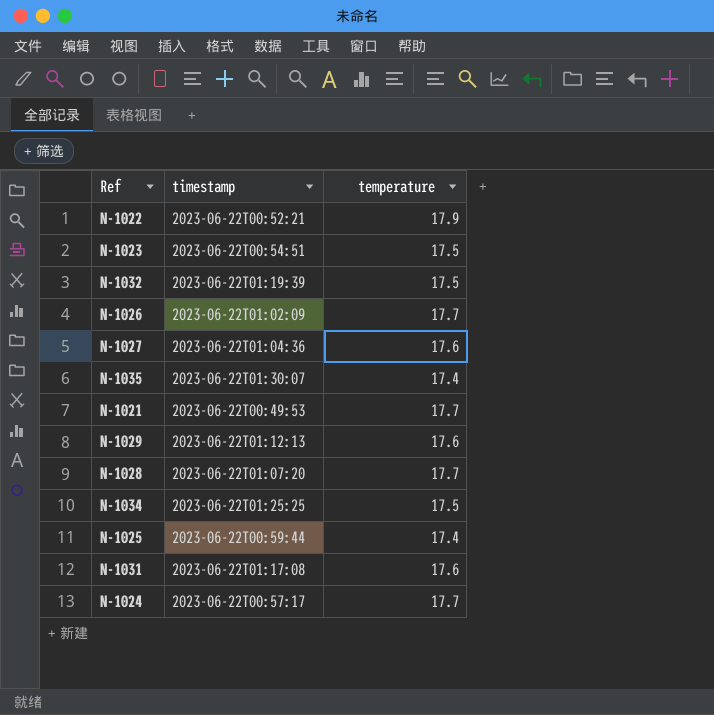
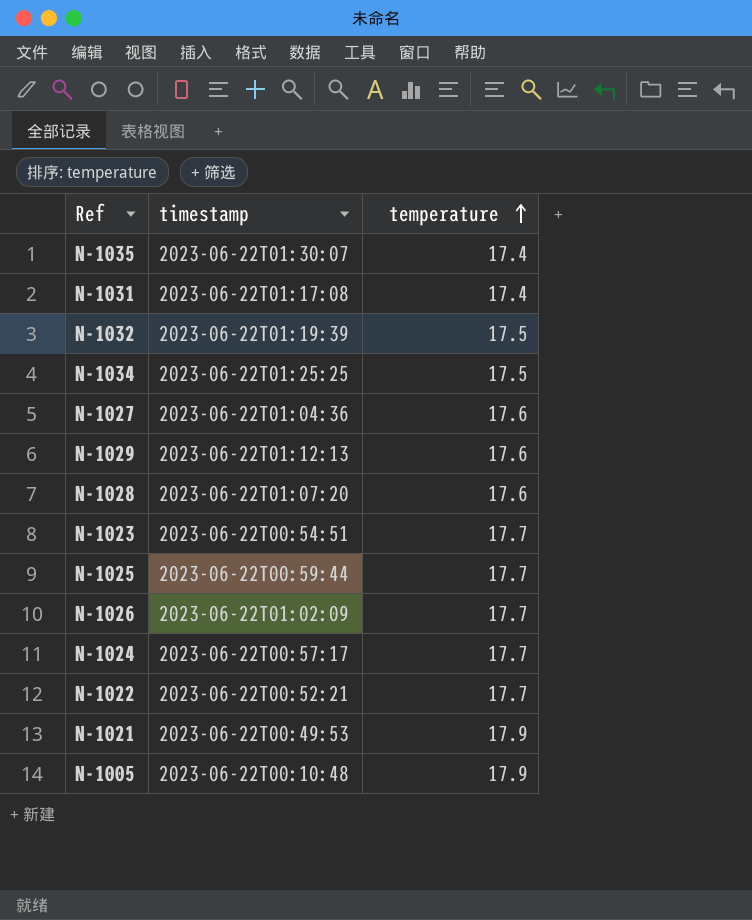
row order: none -> temperature ascending
N-1031 | temperature: 17.6 -> 17.4
N-1028 | temperature: 17.7 -> 17.6
N-1023 | temperature: 17.5 -> 17.7
N-1025 | temperature: 17.4 -> 17.7
N-1022 | temperature: 17.9 -> 17.7
N-1021 | temperature: 17.7 -> 17.9
row N-1005: none -> 2023-06-22T00:10:48 | 17.9

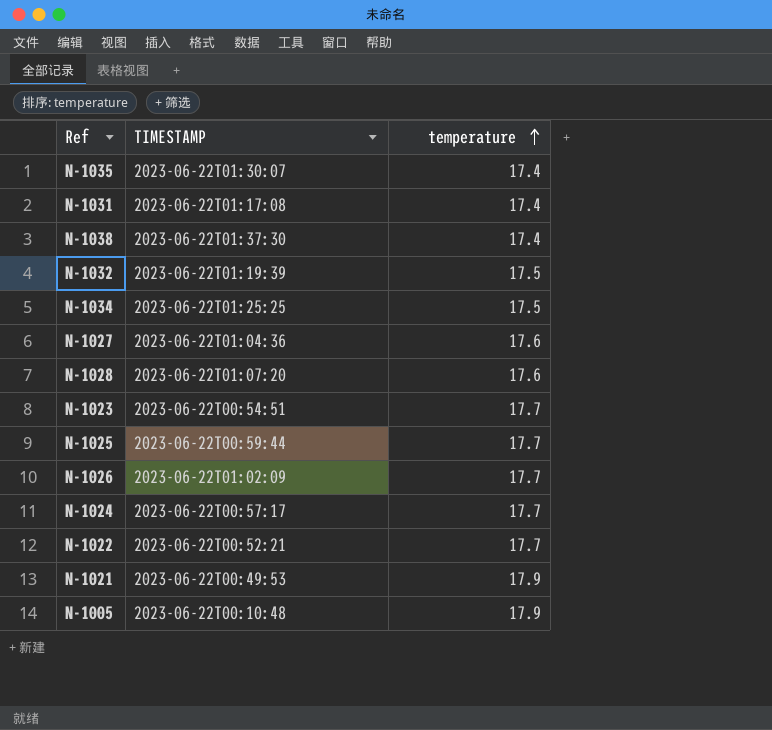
column name: timestamp -> TIMESTAMP
row N-1029: 2023-06-22T01:12:13 | 17.6 -> none
row N-1038: none -> 2023-06-22T01:37:30 | 17.4

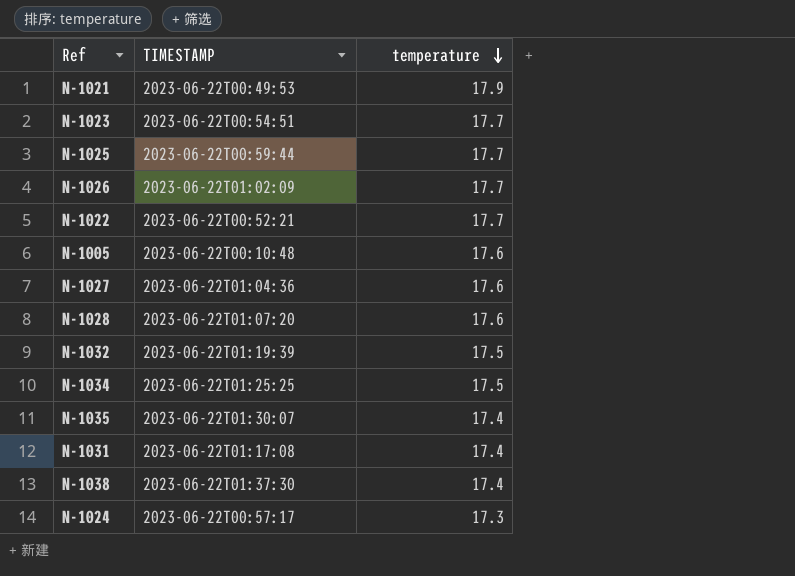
row order: temperature ascending -> temperature descending
N-1005 | temperature: 17.9 -> 17.6
N-1024 | temperature: 17.7 -> 17.3

